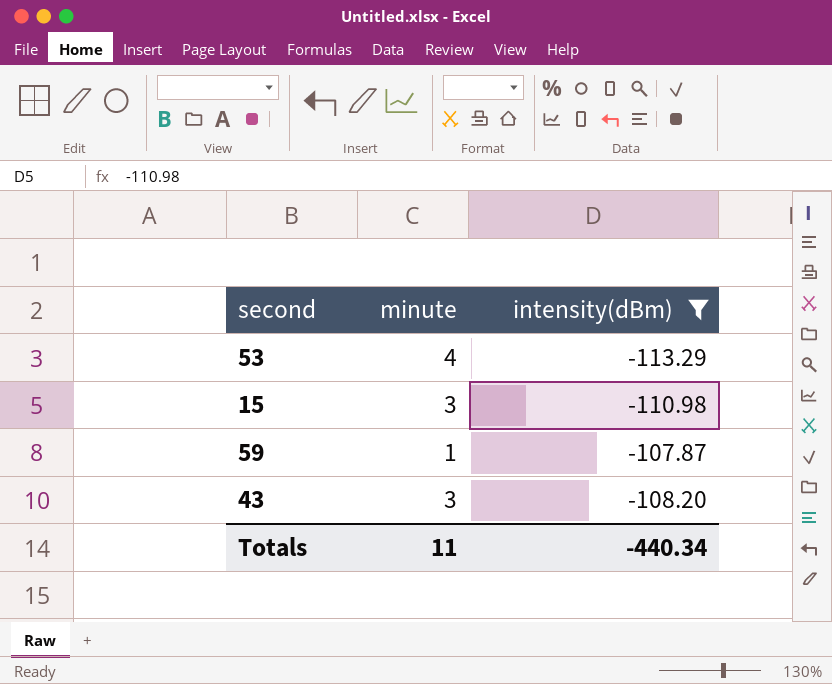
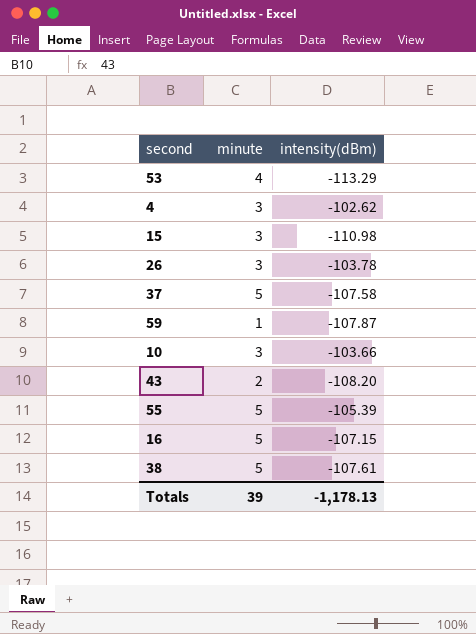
filter: intensity(dBm) <= -107.87 -> none
43 | minute: 3 -> 2
Totals | minute: 11 -> 39
Totals | intensity(dBm): -440.34 -> -1,178.13

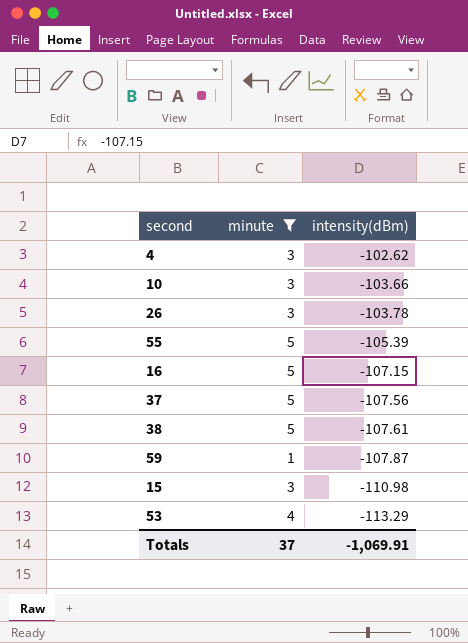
filter: none -> minute != 2
row order: none -> intensity(dBm) descending
37 | intensity(dBm): -107.58 -> -107.56
Totals | minute: 39 -> 37
Totals | intensity(dBm): -1,178.13 -> -1,069.91

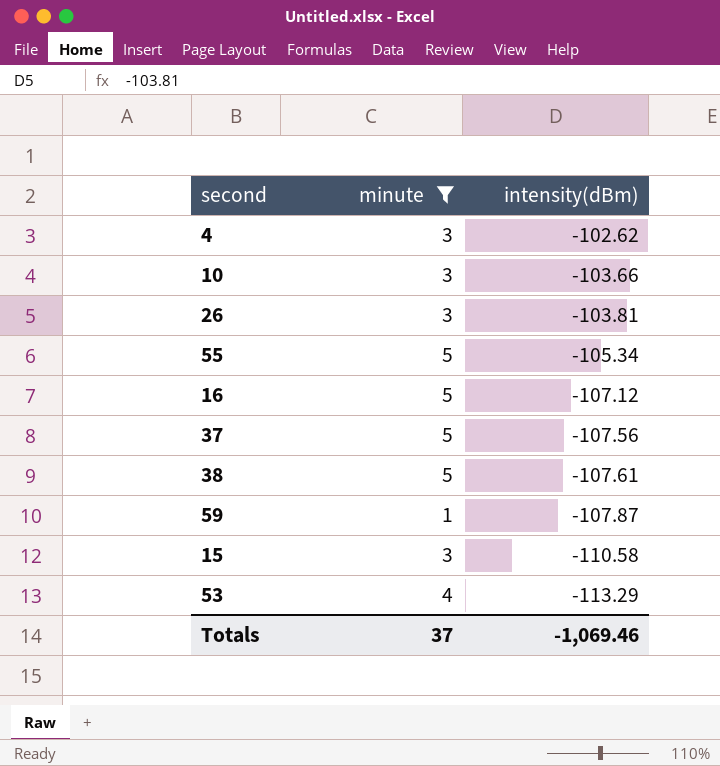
26 | intensity(dBm): -103.78 -> -103.81
55 | intensity(dBm): -105.39 -> -105.34
16 | intensity(dBm): -107.15 -> -107.12
15 | intensity(dBm): -110.98 -> -110.58
Totals | intensity(dBm): -1,069.91 -> -1,069.46

